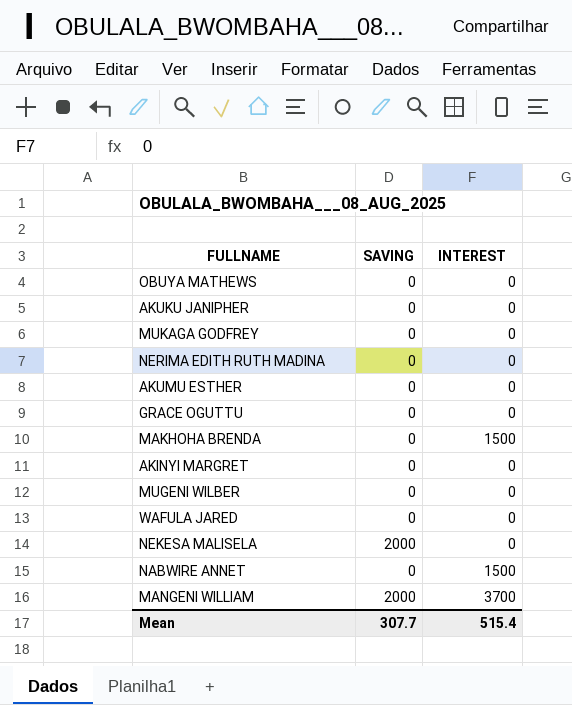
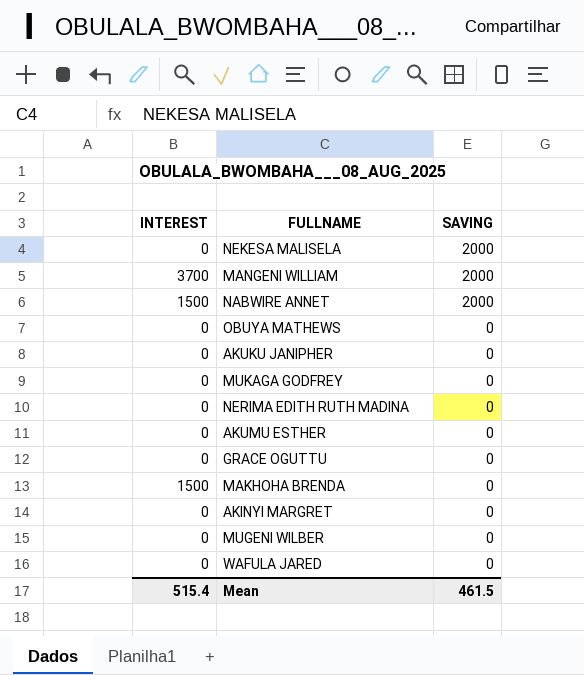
row order: none -> SAVING descending
column INTEREST | position: 3 -> 1
NABWIRE ANNET | SAVING: 0 -> 2000
Mean | SAVING: 307.7 -> 461.5

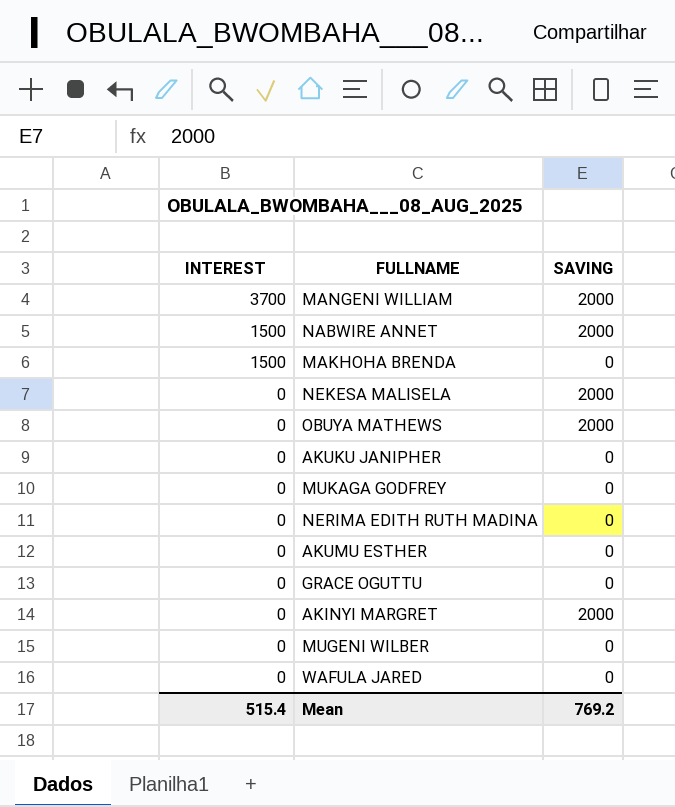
row order: SAVING descending -> INTEREST descending
OBUYA MATHEWS | SAVING: 0 -> 2000
AKINYI MARGRET | SAVING: 0 -> 2000
Mean | SAVING: 461.5 -> 769.2

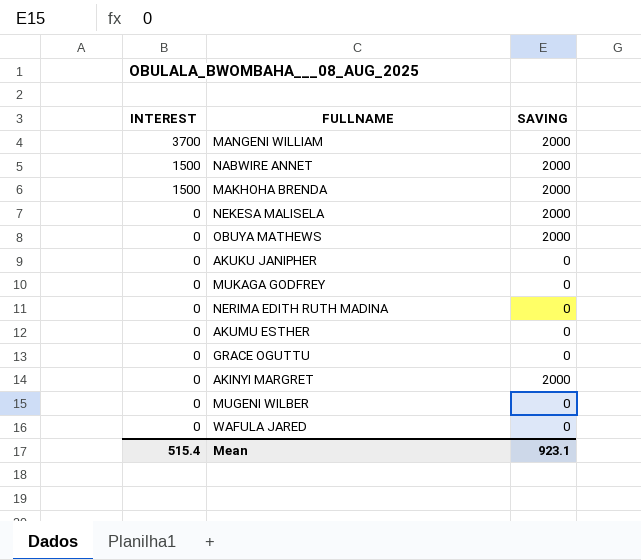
MAKHOHA BRENDA | SAVING: 0 -> 2000
Mean | SAVING: 769.2 -> 923.1

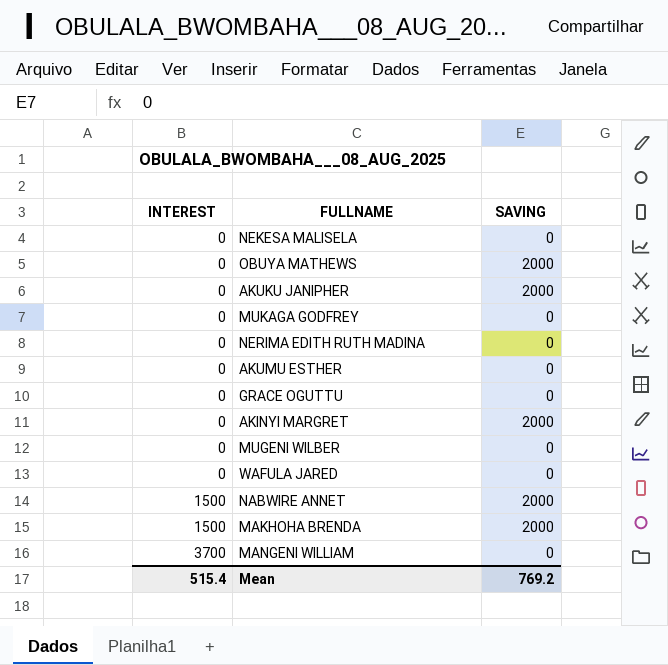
row order: INTEREST descending -> INTEREST ascending
NEKESA MALISELA | SAVING: 2000 -> 0
AKUKU JANIPHER | SAVING: 0 -> 2000
MANGENI WILLIAM | SAVING: 2000 -> 0
Mean | SAVING: 923.1 -> 769.2

